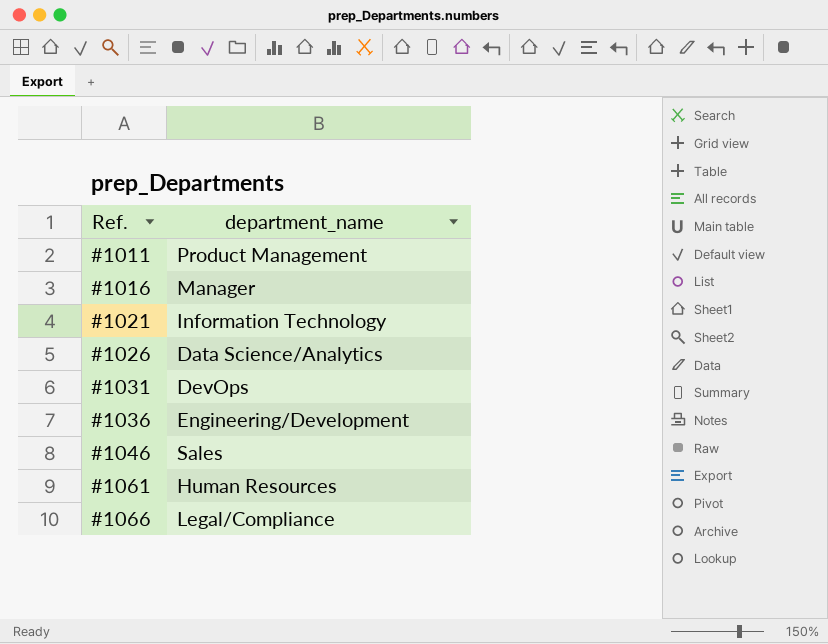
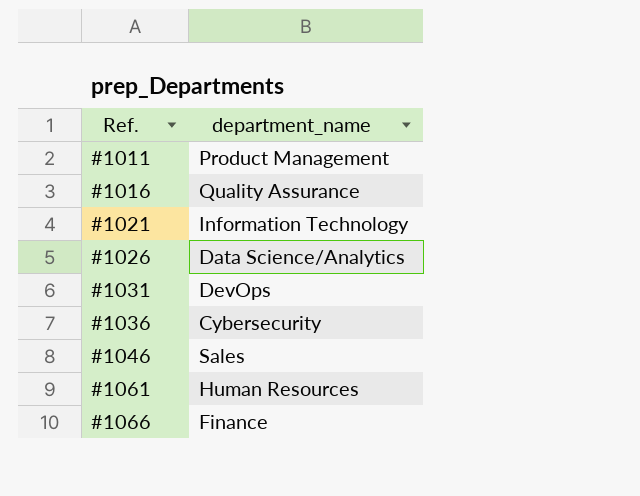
#1016 | department_name: Manager -> Quality Assurance
#1036 | department_name: Engineering/Development -> Cybersecurity
#1066 | department_name: Legal/Compliance -> Finance

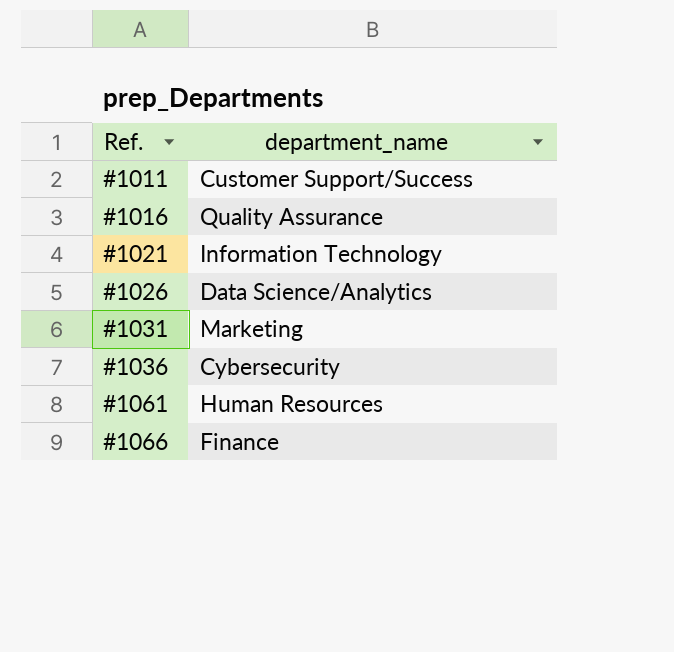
row #1046: Sales -> none
#1011 | department_name: Product Management -> Customer Support/Success
#1031 | department_name: DevOps -> Marketing

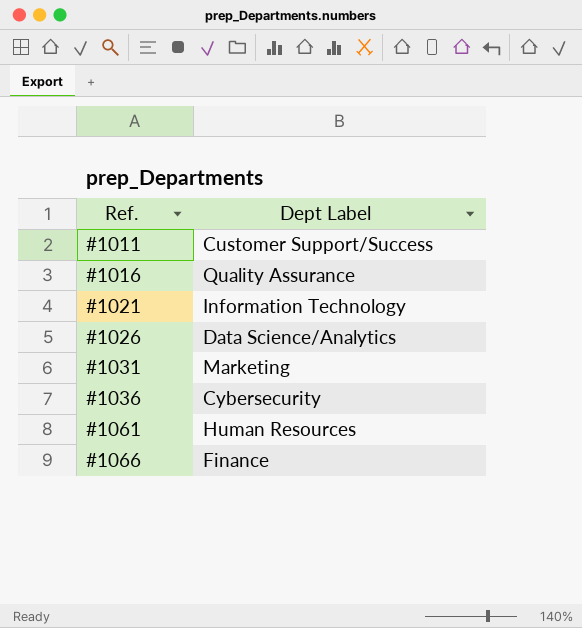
column name: department_name -> Dept Label

